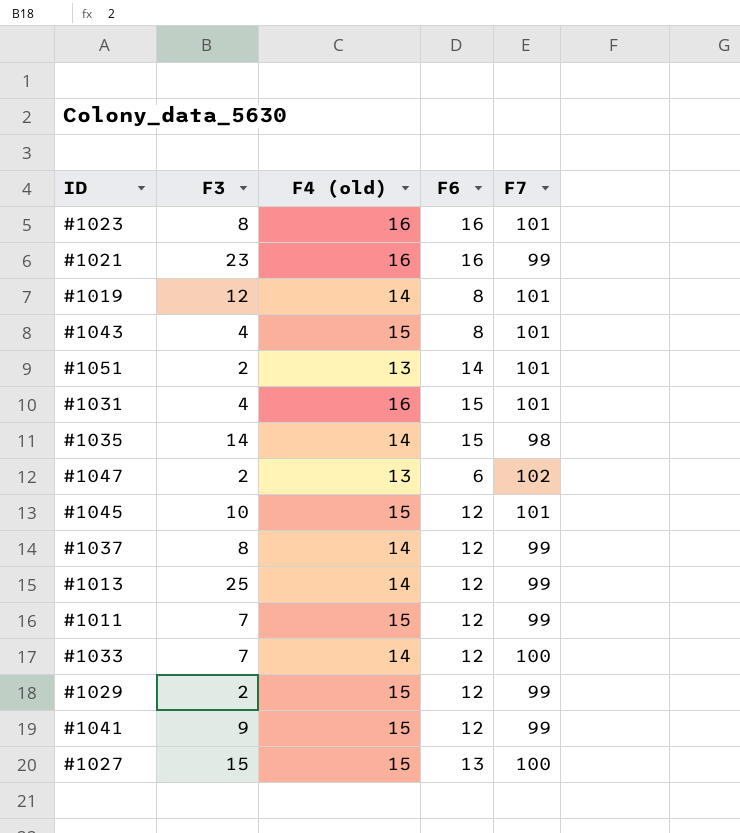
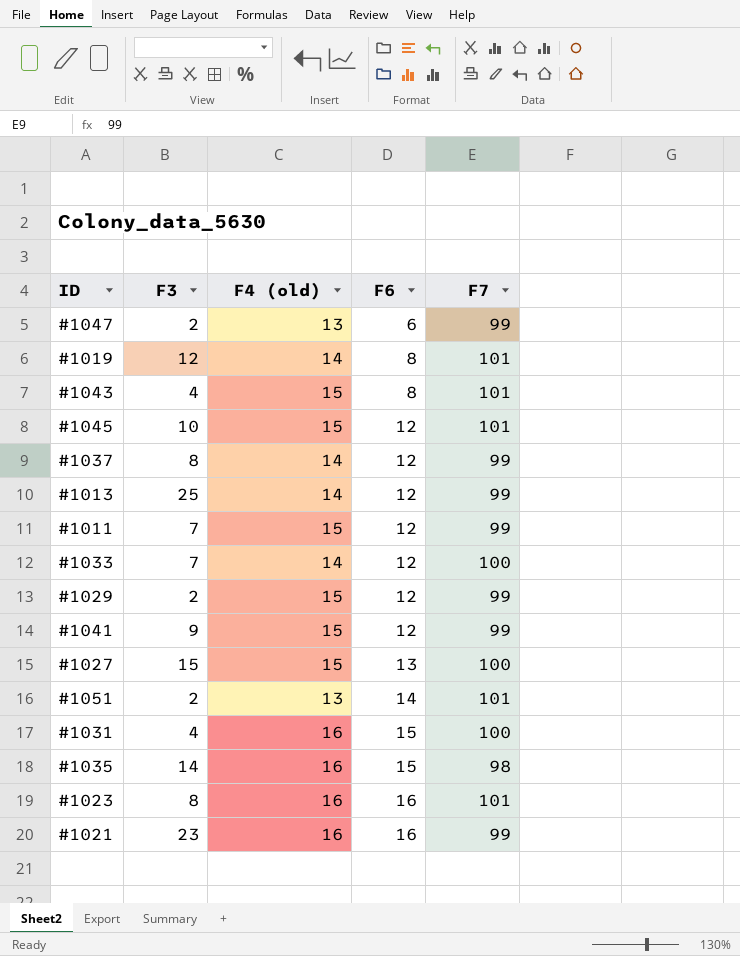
row order: none -> F6 ascending
#1047 | F7: 102 -> 99
#1031 | F7: 101 -> 100
#1035 | F4 (old): 14 -> 16

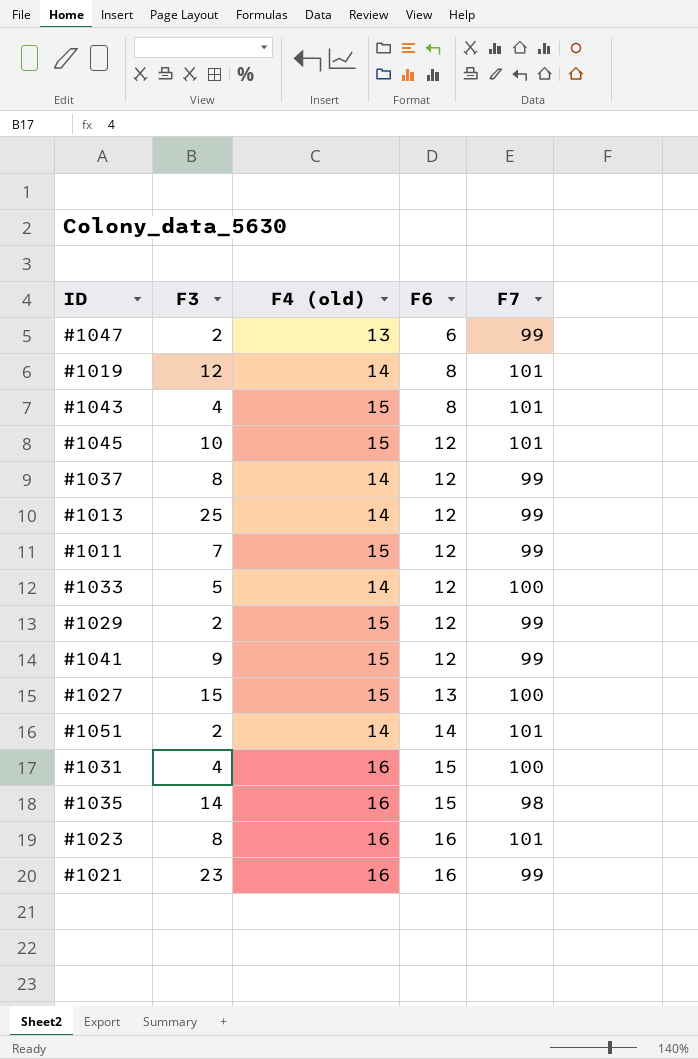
#1033 | F3: 7 -> 5
#1051 | F4 (old): 13 -> 14

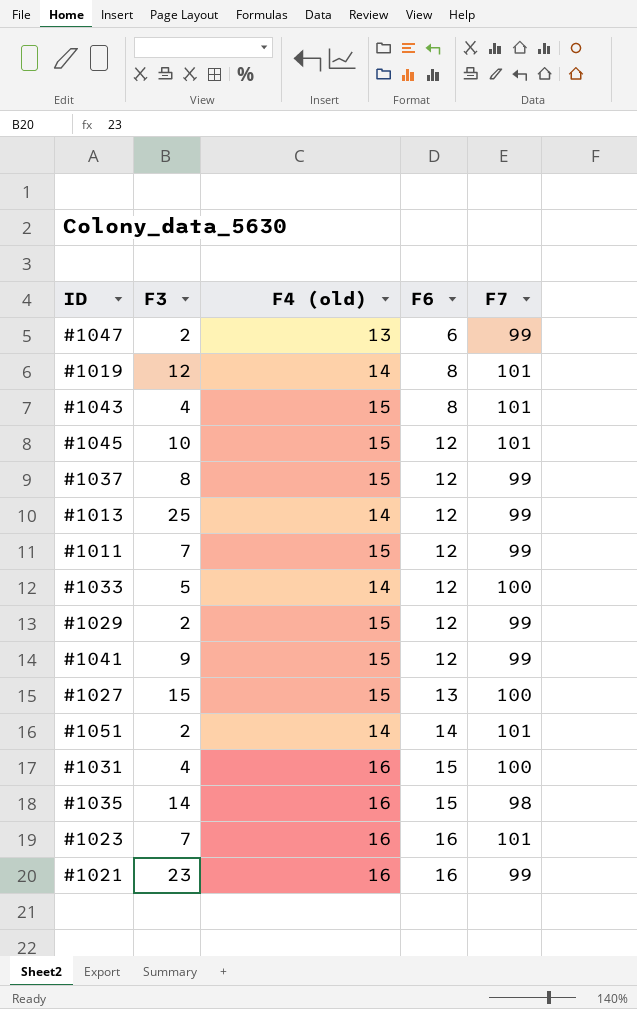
#1037 | F4 (old): 14 -> 15
#1023 | F3: 8 -> 7

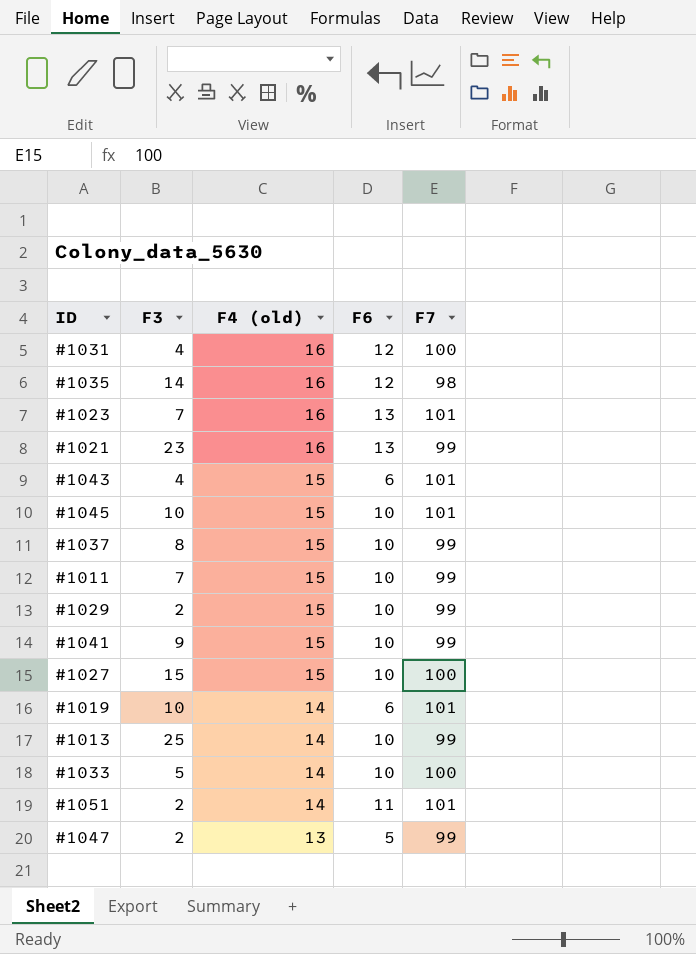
row order: F6 ascending -> F4 (old) descending
#1031 | F6: 15 -> 12
#1035 | F6: 15 -> 12
#1023 | F6: 16 -> 13
#1021 | F6: 16 -> 13
#1043 | F6: 8 -> 6
#1045 | F6: 12 -> 10
#1037 | F6: 12 -> 10
#1011 | F6: 12 -> 10
#1029 | F6: 12 -> 10
#1041 | F6: 12 -> 10
#1027 | F6: 13 -> 10
#1019 | F3: 12 -> 10
#1019 | F6: 8 -> 6
#1013 | F6: 12 -> 10
#1033 | F6: 12 -> 10
#1051 | F6: 14 -> 11
#1047 | F6: 6 -> 5

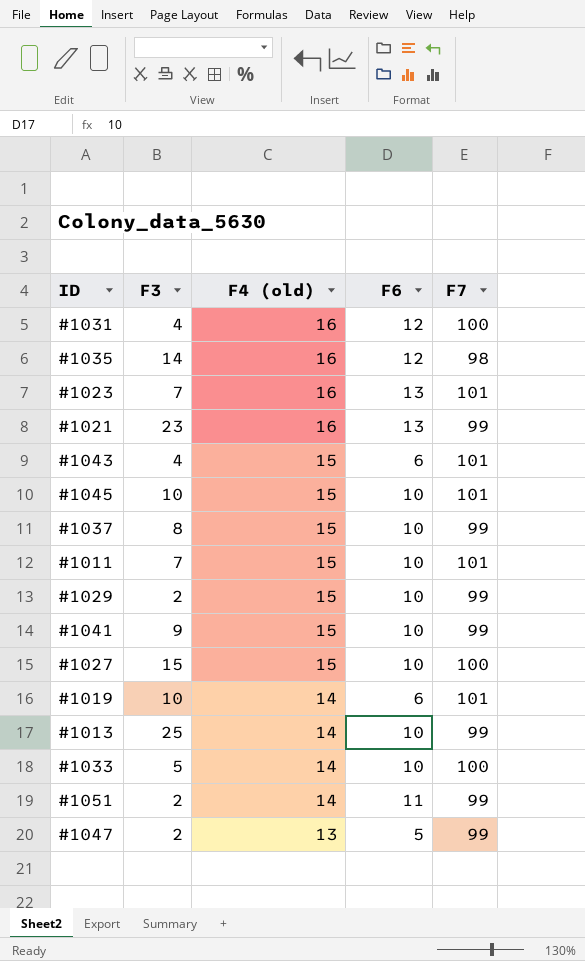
#1011 | F7: 99 -> 101
#1051 | F7: 101 -> 99

